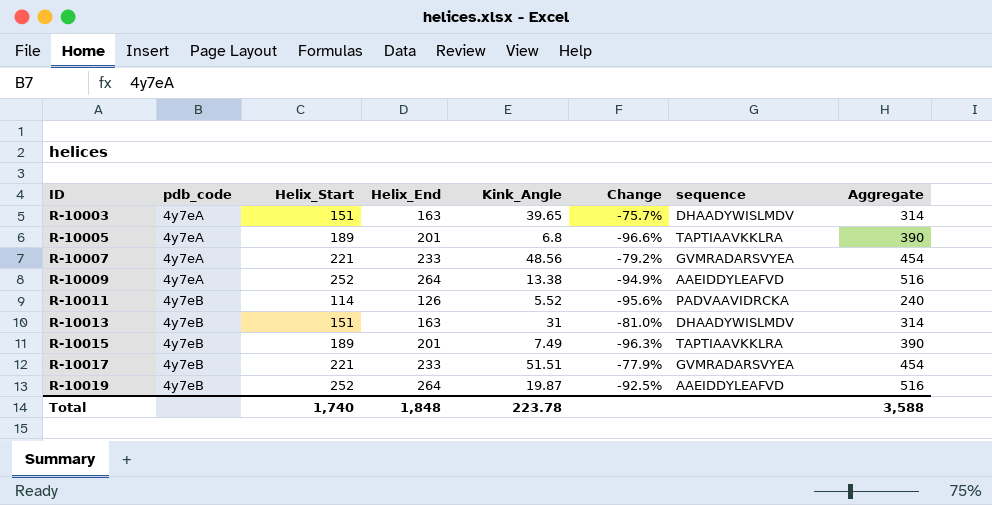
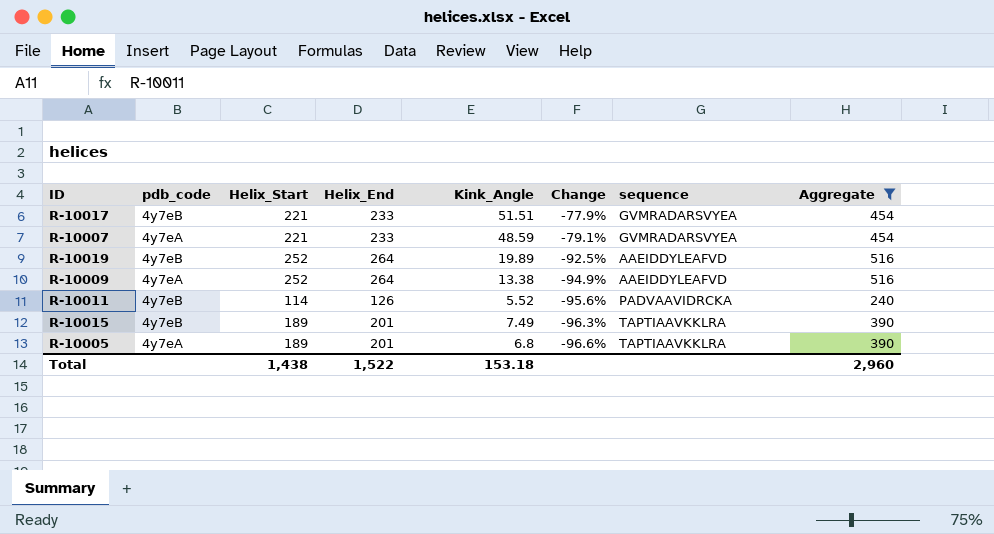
filter: none -> Aggregate != 314
row order: ID ascending -> Change descending
R-10007 | Kink_Angle: 48.56 -> 48.59
R-10007 | Change: -79.2% -> -79.1%
R-10019 | Kink_Angle: 19.87 -> 19.89
Total | Helix_Start: 1,740 -> 1,438
Total | Helix_End: 1,848 -> 1,522
Total | Kink_Angle: 223.78 -> 153.18
Total | Aggregate: 3,588 -> 2,960

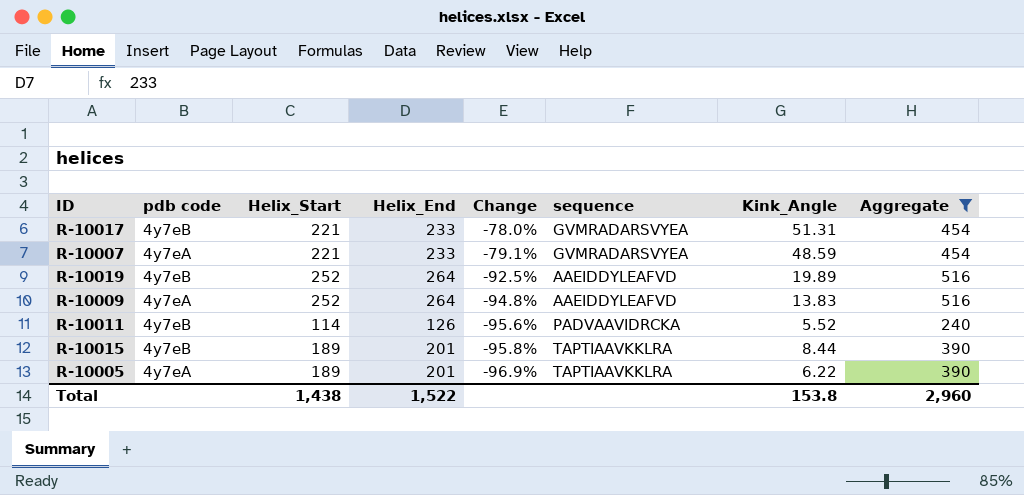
column name: pdb_code -> pdb code
column Kink_Angle | position: 5 -> 7
R-10017 | Change: -77.9% -> -78.0%
R-10017 | Kink_Angle: 51.51 -> 51.31
R-10009 | Change: -94.9% -> -94.8%
R-10009 | Kink_Angle: 13.38 -> 13.83
R-10015 | Change: -96.3% -> -95.8%
R-10015 | Kink_Angle: 7.49 -> 8.44
R-10005 | Change: -96.6% -> -96.9%
R-10005 | Kink_Angle: 6.8 -> 6.22
Total | Kink_Angle: 153.18 -> 153.8

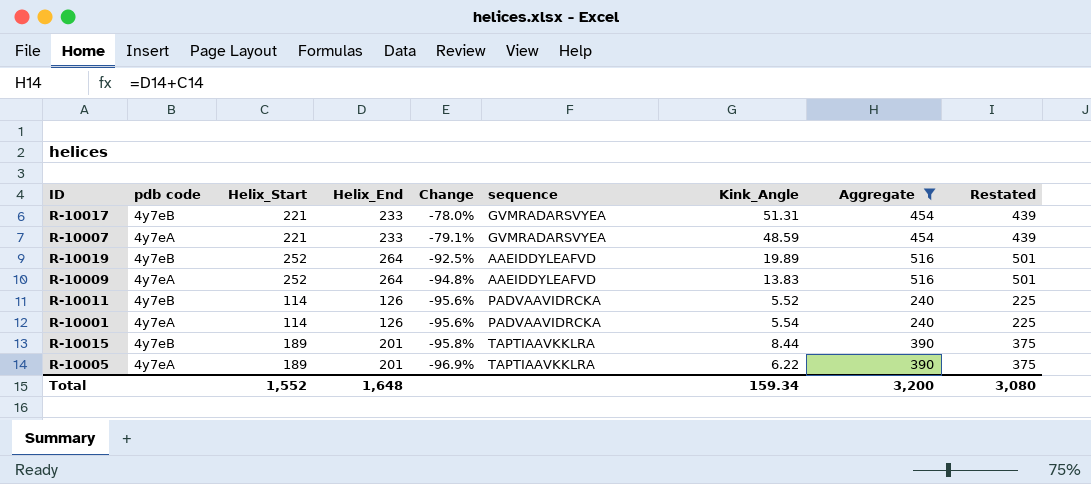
column Restated | formula: none -> [Aggregate] - 15
row R-10001: none -> 4y7eA | 114 | 126 | -95.6% | PADVAAVIDRCKA | 5.54 | 240 | 225
Total | Helix_Start: 1,438 -> 1,552
Total | Helix_End: 1,522 -> 1,648
Total | Kink_Angle: 153.8 -> 159.34
Total | Aggregate: 2,960 -> 3,200

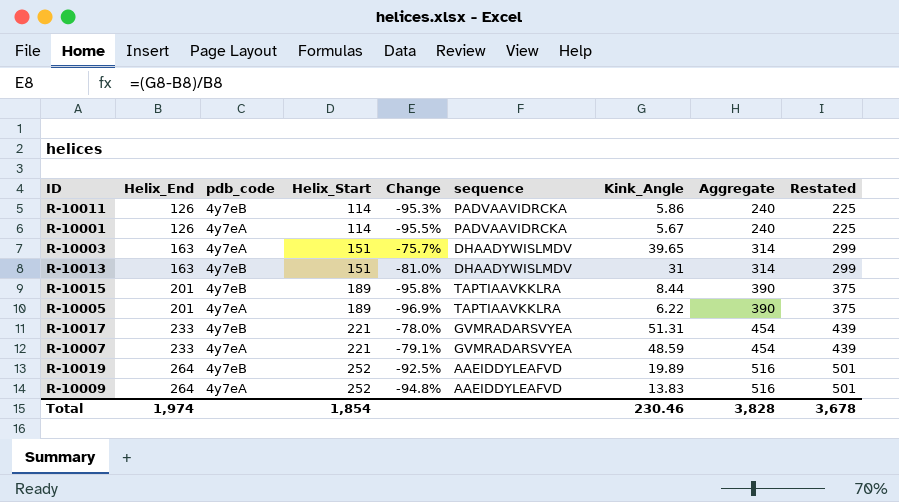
filter: Aggregate != 314 -> none
row order: Change descending -> Helix_End ascending
column Helix_End | position: 4 -> 2
column name: pdb code -> pdb_code
R-10011 | Change: -95.6% -> -95.3%
R-10011 | Kink_Angle: 5.52 -> 5.86
R-10001 | Change: -95.6% -> -95.5%
R-10001 | Kink_Angle: 5.54 -> 5.67
Total | Helix_End: 1,648 -> 1,974
Total | Helix_Start: 1,552 -> 1,854
Total | Kink_Angle: 159.34 -> 230.46
Total | Aggregate: 3,200 -> 3,828
Total | Restated: 3,080 -> 3,678

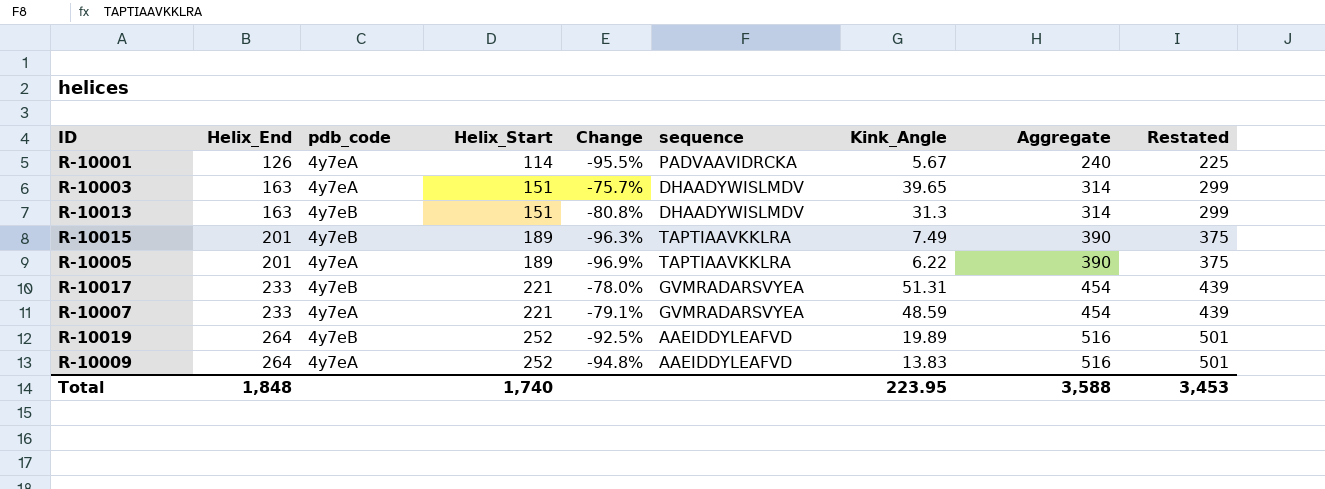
row R-10011: 126 | 4y7eB | 114 | -95.3% | PADVAAVIDRCKA | 5.86 | 240 | 225 -> none
R-10013 | Change: -81.0% -> -80.8%
R-10013 | Kink_Angle: 31 -> 31.3
R-10015 | Change: -95.8% -> -96.3%
R-10015 | Kink_Angle: 8.44 -> 7.49
Total | Helix_End: 1,974 -> 1,848
Total | Helix_Start: 1,854 -> 1,740
Total | Kink_Angle: 230.46 -> 223.95
Total | Aggregate: 3,828 -> 3,588
Total | Restated: 3,678 -> 3,453

